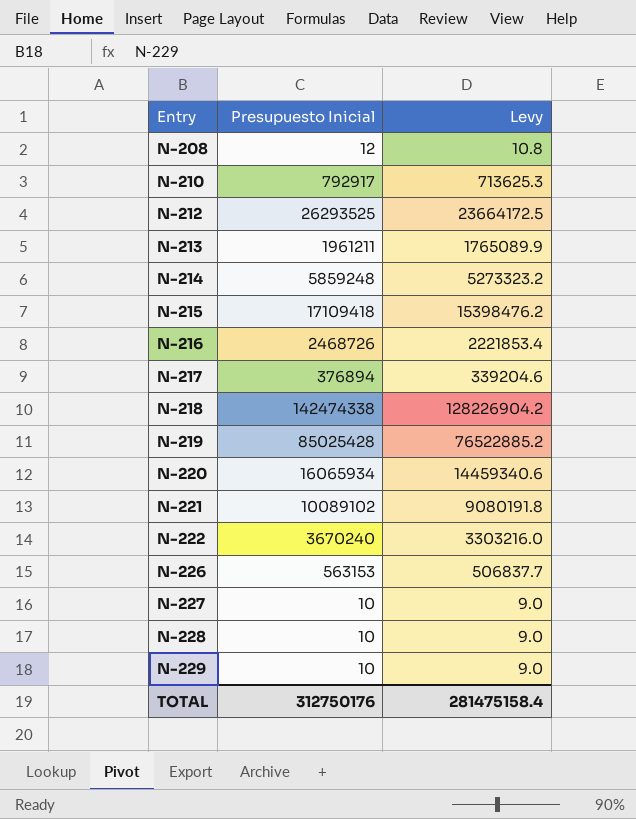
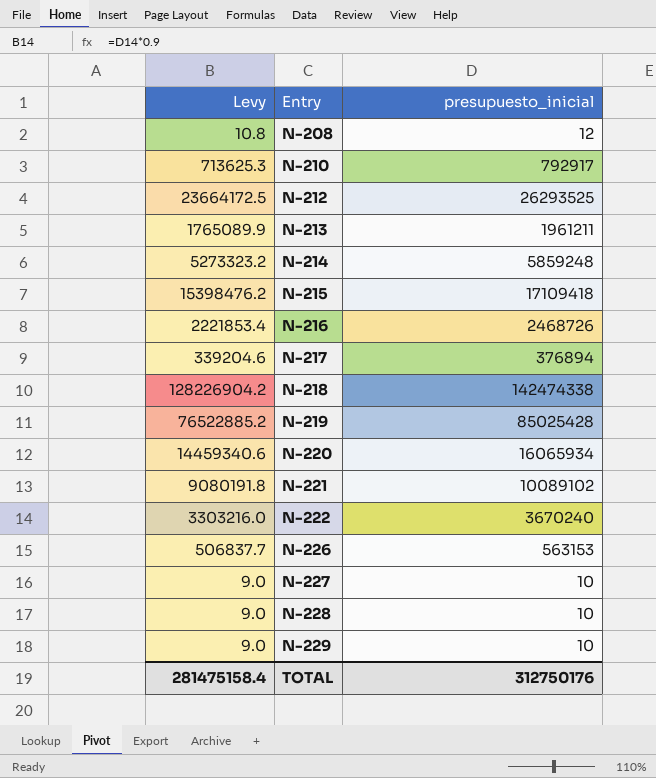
column Levy | position: 3 -> 1
column name: Presupuesto Inicial -> presupuesto_inicial

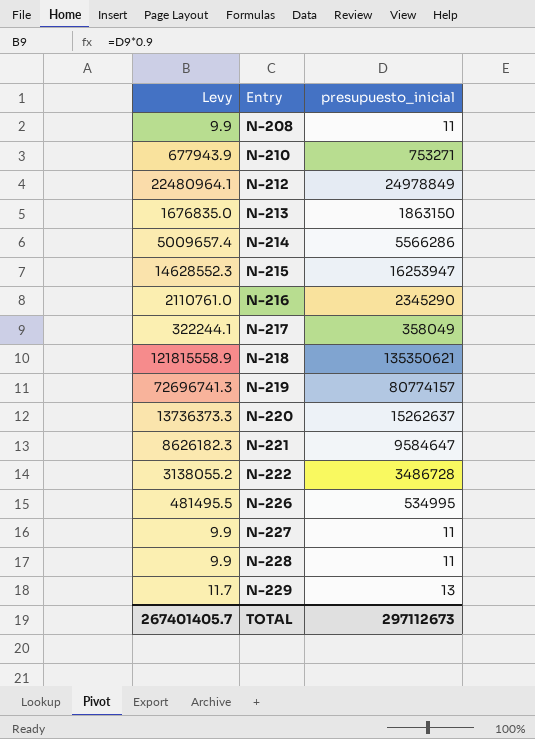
N-208 | Levy: 10.8 -> 9.9
N-208 | presupuesto_inicial: 12 -> 11
N-210 | Levy: 713625.3 -> 677943.9
N-210 | presupuesto_inicial: 792917 -> 753271
N-212 | Levy: 23664172.5 -> 22480964.1
N-212 | presupuesto_inicial: 26293525 -> 24978849
N-213 | Levy: 1765089.9 -> 1676835.0
N-213 | presupuesto_inicial: 1961211 -> 1863150
N-214 | Levy: 5273323.2 -> 5009657.4
N-214 | presupuesto_inicial: 5859248 -> 5566286
N-215 | Levy: 15398476.2 -> 14628552.3
N-215 | presupuesto_inicial: 17109418 -> 16253947
N-216 | Levy: 2221853.4 -> 2110761.0
N-216 | presupuesto_inicial: 2468726 -> 2345290
N-217 | Levy: 339204.6 -> 322244.1
N-217 | presupuesto_inicial: 376894 -> 358049
N-218 | Levy: 128226904.2 -> 121815558.9
N-218 | presupuesto_inicial: 142474338 -> 135350621
N-219 | Levy: 76522885.2 -> 72696741.3
N-219 | presupuesto_inicial: 85025428 -> 80774157
N-220 | Levy: 14459340.6 -> 13736373.3
N-220 | presupuesto_inicial: 16065934 -> 15262637
N-221 | Levy: 9080191.8 -> 8626182.3
N-221 | presupuesto_inicial: 10089102 -> 9584647
N-222 | Levy: 3303216.0 -> 3138055.2
N-222 | presupuesto_inicial: 3670240 -> 3486728
N-226 | Levy: 506837.7 -> 481495.5
N-226 | presupuesto_inicial: 563153 -> 534995
N-227 | Levy: 9.0 -> 9.9
N-227 | presupuesto_inicial: 10 -> 11
N-228 | Levy: 9.0 -> 9.9
N-228 | presupuesto_inicial: 10 -> 11
N-229 | Levy: 9.0 -> 11.7
N-229 | presupuesto_inicial: 10 -> 13
TOTAL | Levy: 281475158.4 -> 267401405.7
TOTAL | presupuesto_inicial: 312750176 -> 297112673

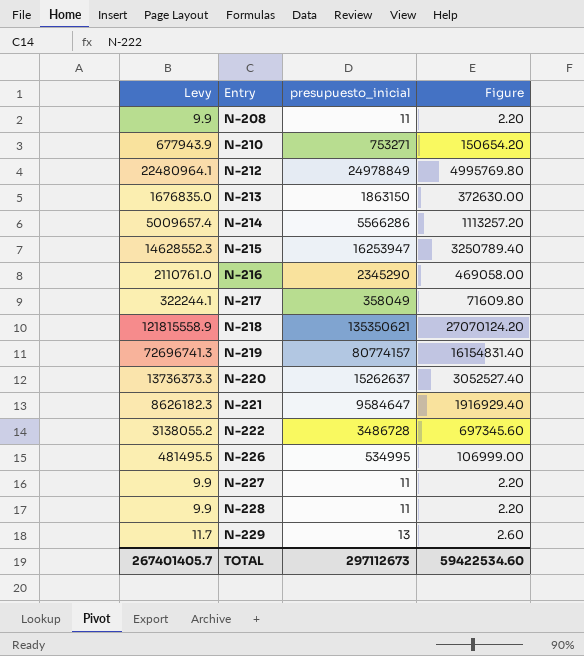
column Figure | formula: none -> [presupuesto_inicial] * 0.2

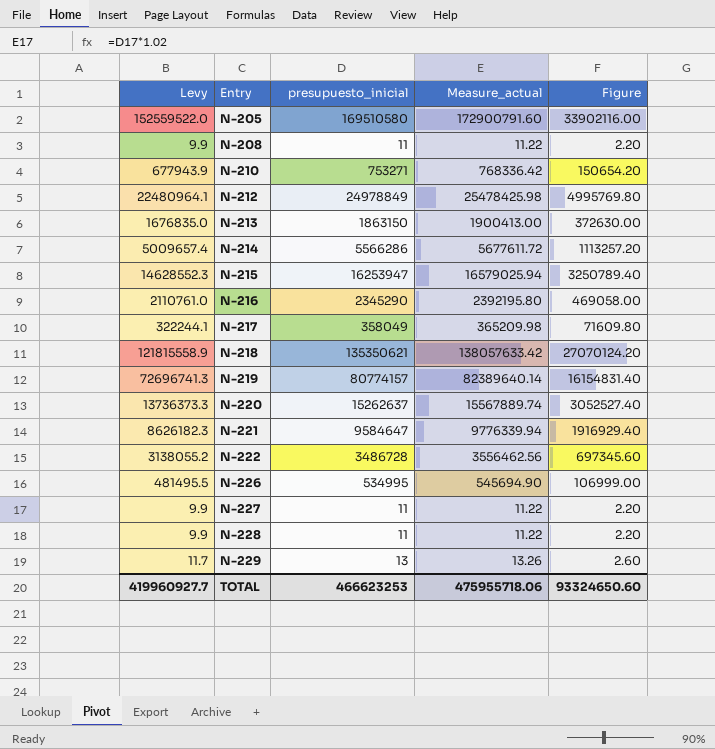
column Measure_actual | formula: none -> [presupuesto_inicial] * 1.02
row N-205: none -> 152559522.0 | 169510580 | 172900791.60 | 33902116.00
TOTAL | Levy: 267401405.7 -> 419960927.7
TOTAL | presupuesto_inicial: 297112673 -> 466623253
TOTAL | Figure: 59422534.60 -> 93324650.60

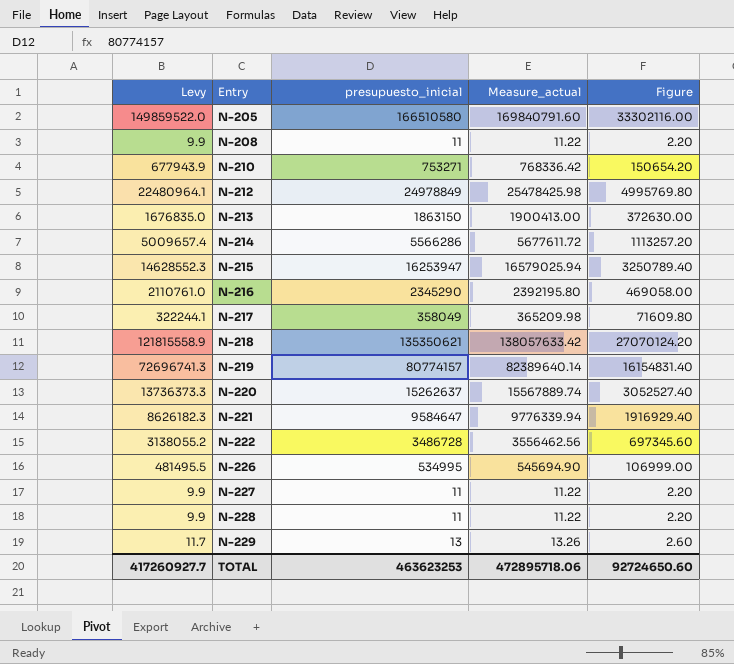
N-205 | Levy: 152559522.0 -> 149859522.0
N-205 | presupuesto_inicial: 169510580 -> 166510580
N-205 | Measure_actual: 172900791.60 -> 169840791.60
N-205 | Figure: 33902116.00 -> 33302116.00
TOTAL | Levy: 419960927.7 -> 417260927.7
TOTAL | presupuesto_inicial: 466623253 -> 463623253
TOTAL | Measure_actual: 475955718.06 -> 472895718.06
TOTAL | Figure: 93324650.60 -> 92724650.60

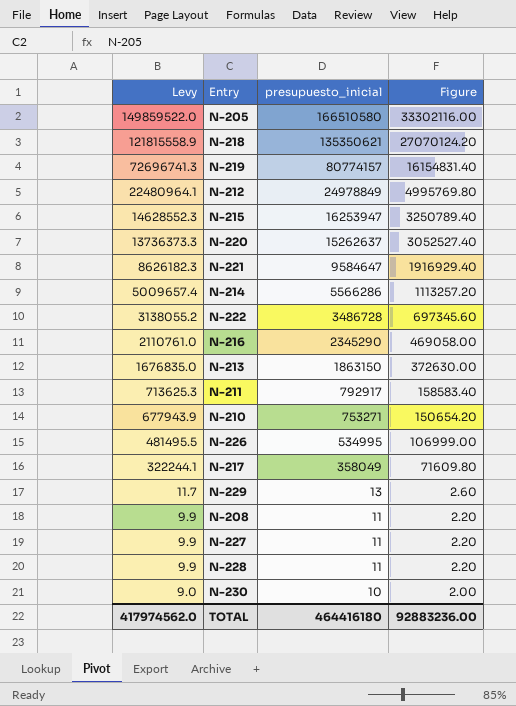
row order: Entry ascending -> Levy descending
column Measure_actual | formula: [presupuesto_inicial] * 1.02 -> none
row N-211: none -> 713625.3 | 792917 | 158583.40
row N-230: none -> 9.0 | 10 | 2.00
TOTAL | Levy: 417260927.7 -> 417974562.0
TOTAL | presupuesto_inicial: 463623253 -> 464416180
TOTAL | Figure: 92724650.60 -> 92883236.00

